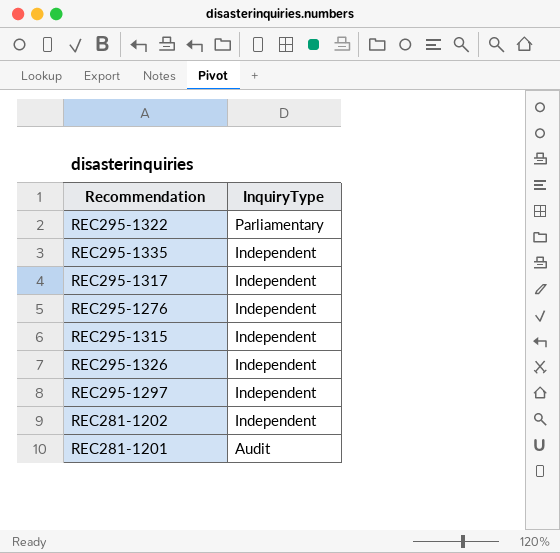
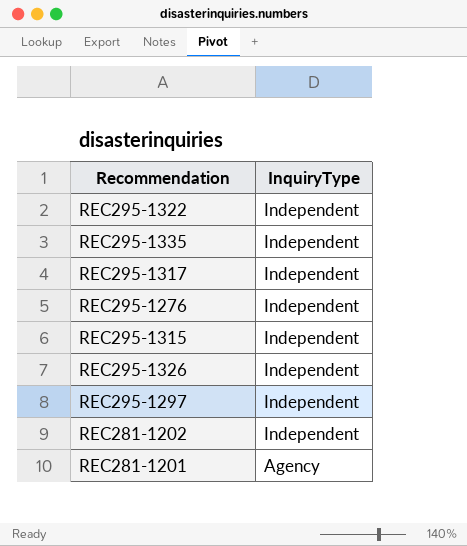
REC295-1322 | InquiryType: Parliamentary -> Independent
REC281-1201 | InquiryType: Audit -> Agency

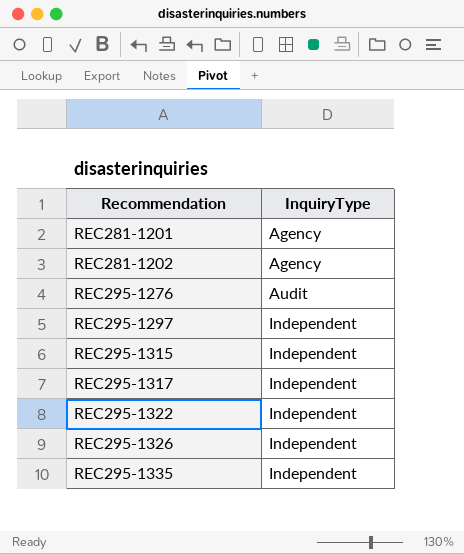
row order: InquiryType descending -> Recommendation ascending
REC281-1202 | InquiryType: Independent -> Agency
REC295-1276 | InquiryType: Independent -> Audit

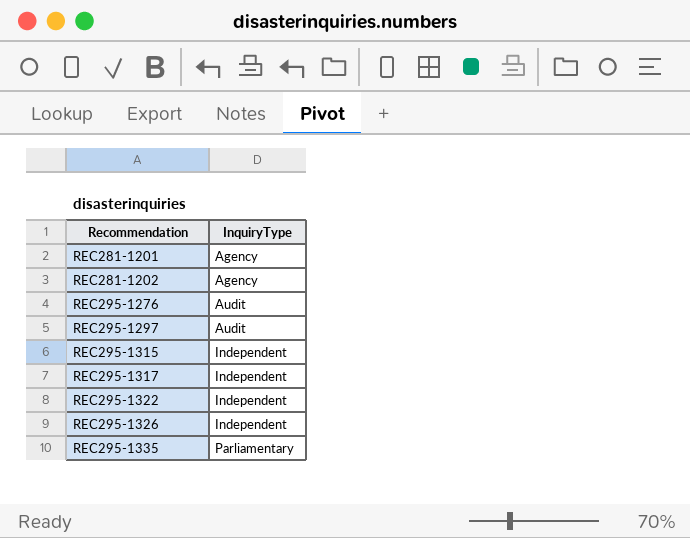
REC295-1297 | InquiryType: Independent -> Audit
REC295-1335 | InquiryType: Independent -> Parliamentary

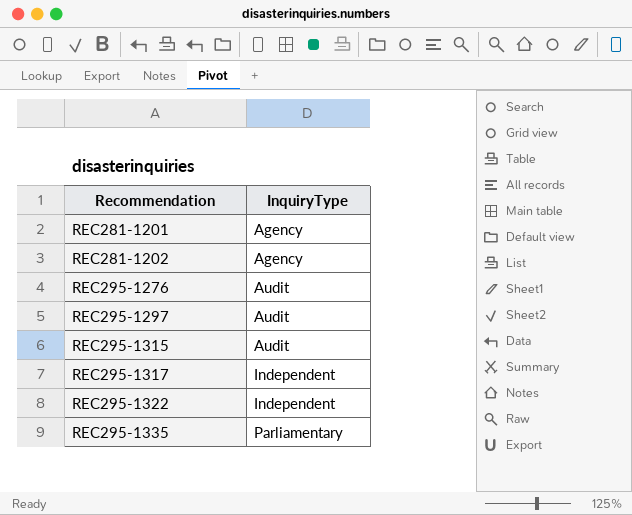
row REC295-1326: Independent -> none
REC295-1315 | InquiryType: Independent -> Audit

